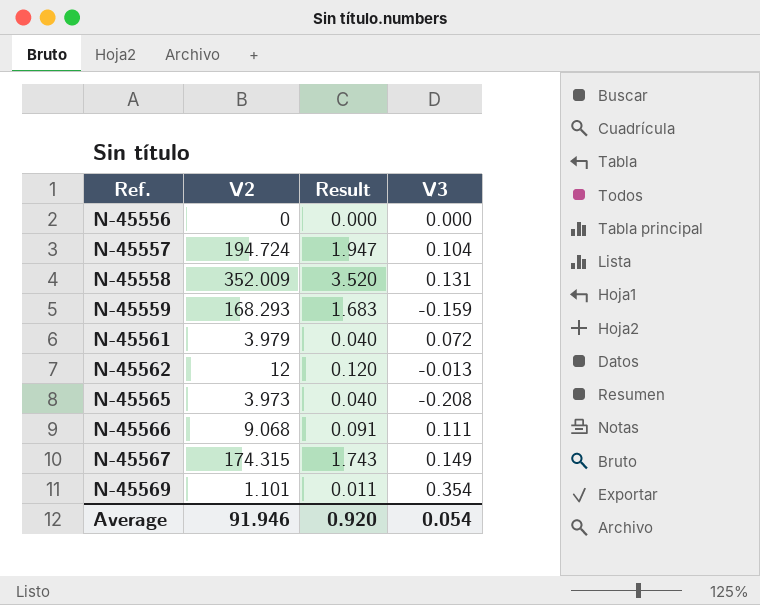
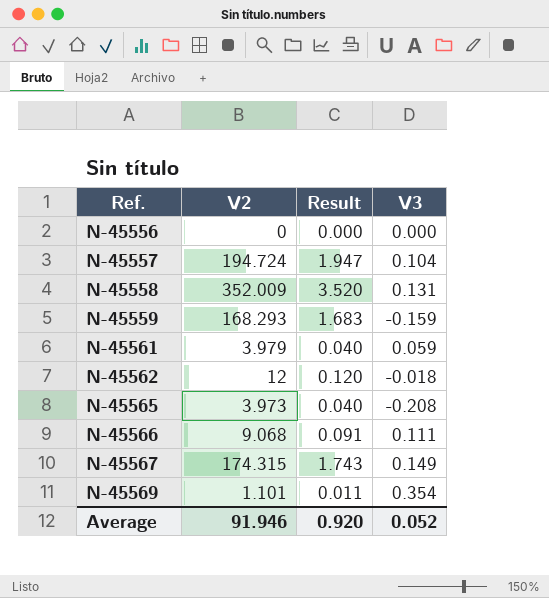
N-45561 | V3: 0.072 -> 0.059
N-45562 | V3: -0.013 -> -0.018
Average | V3: 0.054 -> 0.052

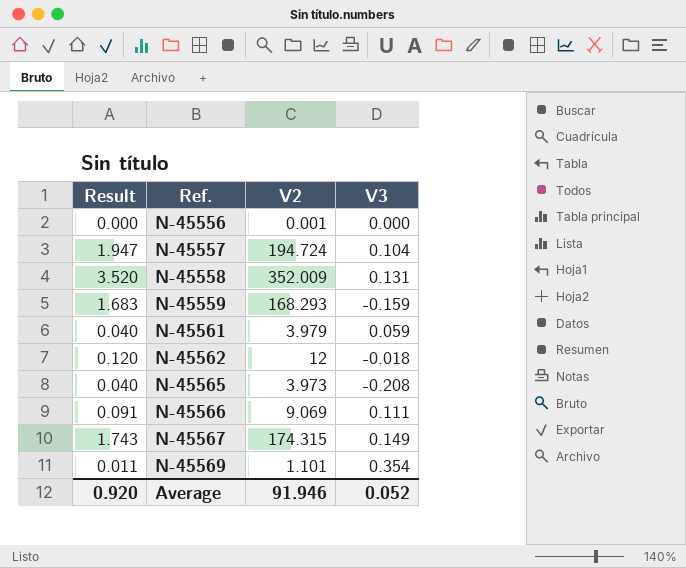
column Result | position: 3 -> 1
N-45556 | V2: 0 -> 0.001
N-45566 | V2: 9.068 -> 9.069

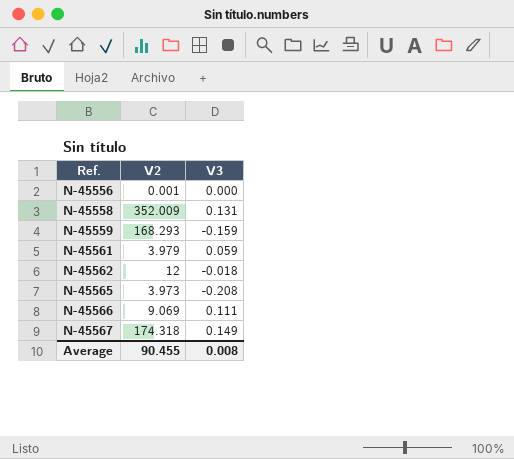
column Result | formula: [V2] * 0.01 -> none
row N-45557: 1.947 | 194.724 | 0.104 -> none
row N-45569: 0.011 | 1.101 | 0.354 -> none
N-45567 | V2: 174.315 -> 174.318
Average | V2: 91.946 -> 90.455
Average | V3: 0.052 -> 0.008

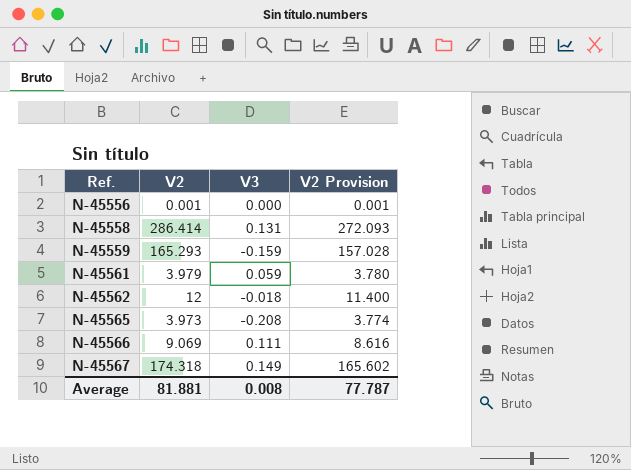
column V2 Provision | formula: none -> [V2] * 0.95
N-45558 | V2: 352.009 -> 286.414
N-45559 | V2: 168.293 -> 165.293
Average | V2: 90.455 -> 81.881

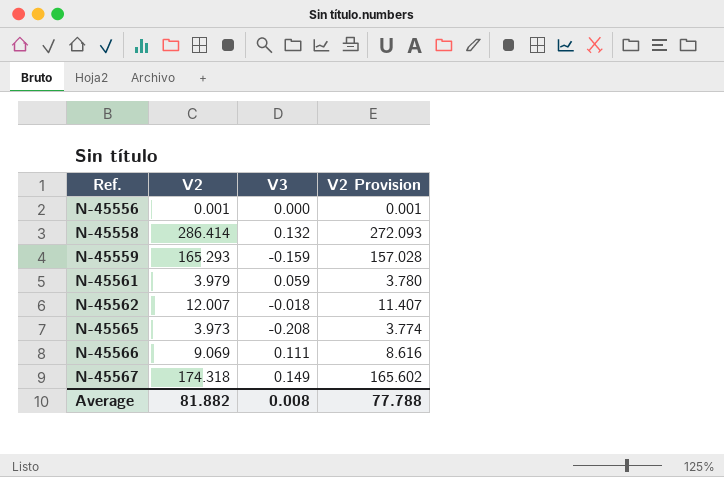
N-45558 | V3: 0.131 -> 0.132
N-45562 | V2: 12 -> 12.007
N-45562 | V2 Provision: 11.400 -> 11.407
Average | V2: 81.881 -> 81.882
Average | V2 Provision: 77.787 -> 77.788

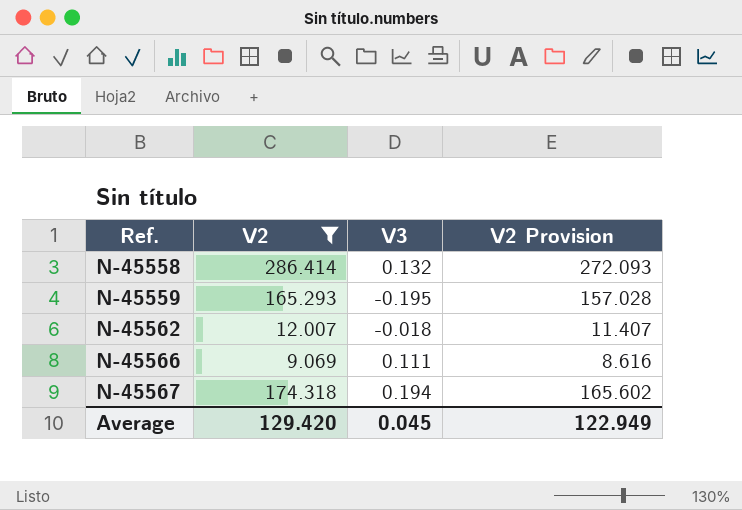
filter: none -> V2 >= 9.069
N-45559 | V3: -0.159 -> -0.195
N-45567 | V3: 0.149 -> 0.194
Average | V2: 81.882 -> 129.420
Average | V3: 0.008 -> 0.045
Average | V2 Provision: 77.788 -> 122.949

